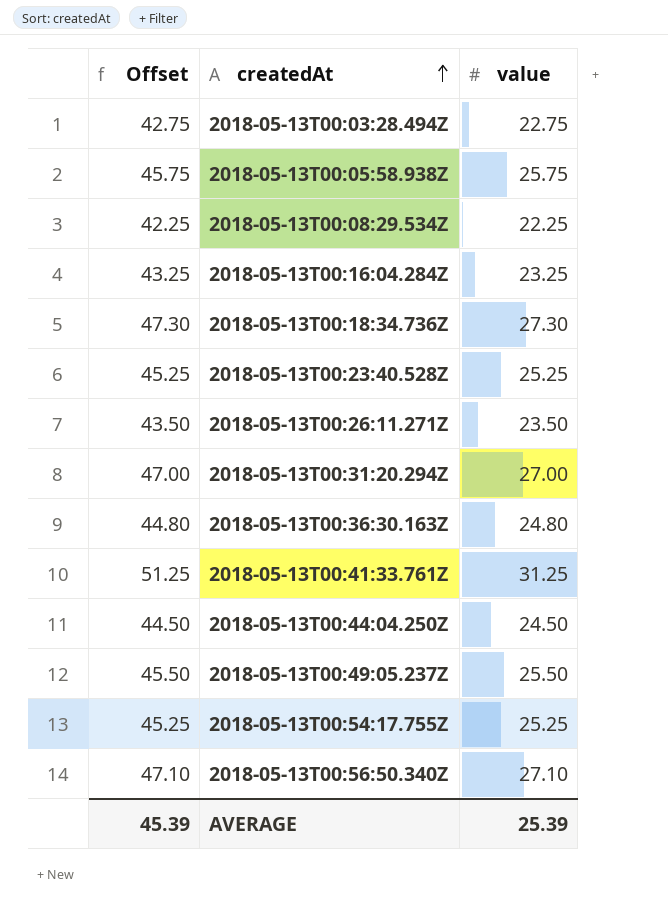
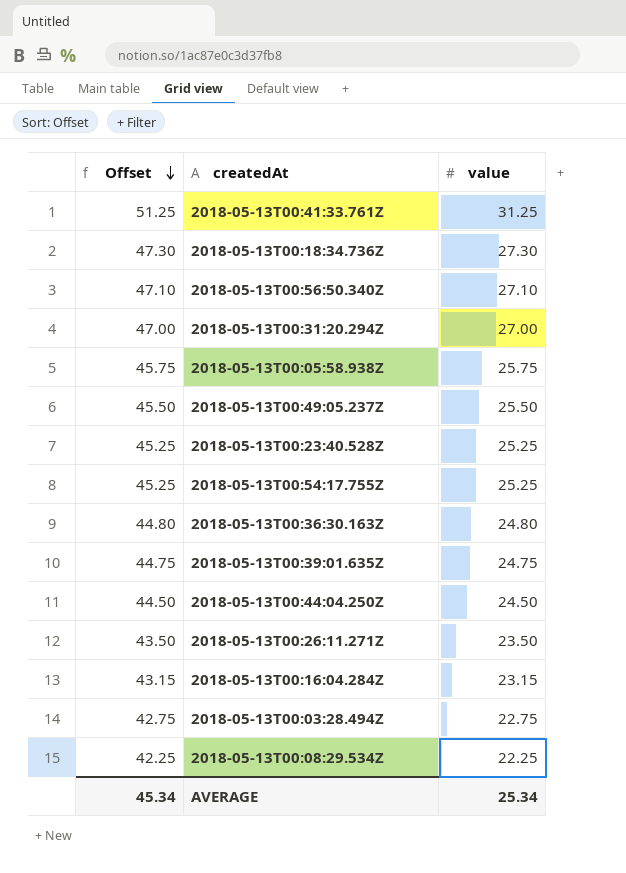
row order: createdAt ascending -> Offset descending
row 2018-05-13T00:39:01.635Z: none -> 44.75 | 24.75
2018-05-13T00:16:04.284Z | Offset: 43.25 -> 43.15
2018-05-13T00:16:04.284Z | value: 23.25 -> 23.15
AVERAGE | Offset: 45.39 -> 45.34
AVERAGE | value: 25.39 -> 25.34

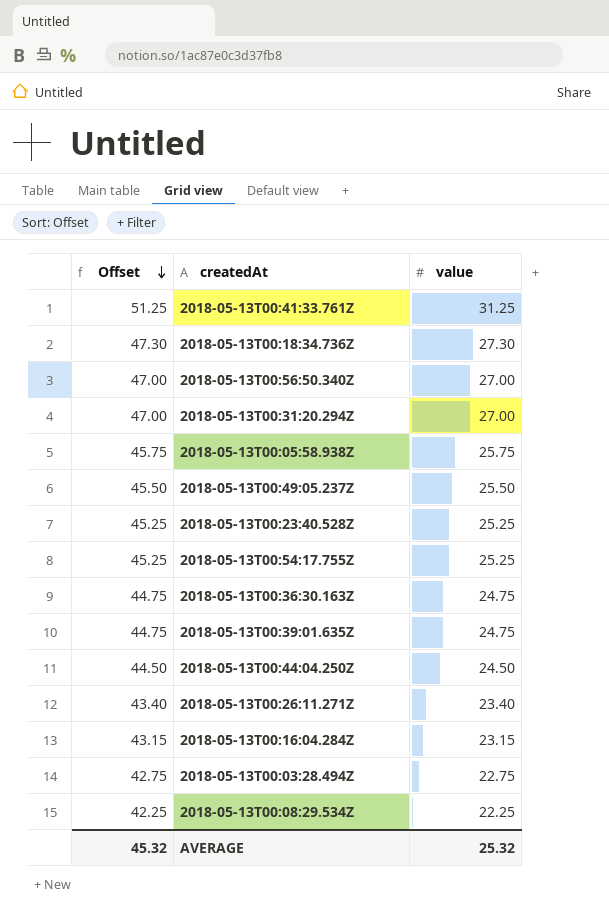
2018-05-13T00:56:50.340Z | Offset: 47.10 -> 47.00
2018-05-13T00:56:50.340Z | value: 27.10 -> 27.00
2018-05-13T00:36:30.163Z | Offset: 44.80 -> 44.75
2018-05-13T00:36:30.163Z | value: 24.80 -> 24.75
2018-05-13T00:26:11.271Z | Offset: 43.50 -> 43.40
2018-05-13T00:26:11.271Z | value: 23.50 -> 23.40
AVERAGE | Offset: 45.34 -> 45.32
AVERAGE | value: 25.34 -> 25.32

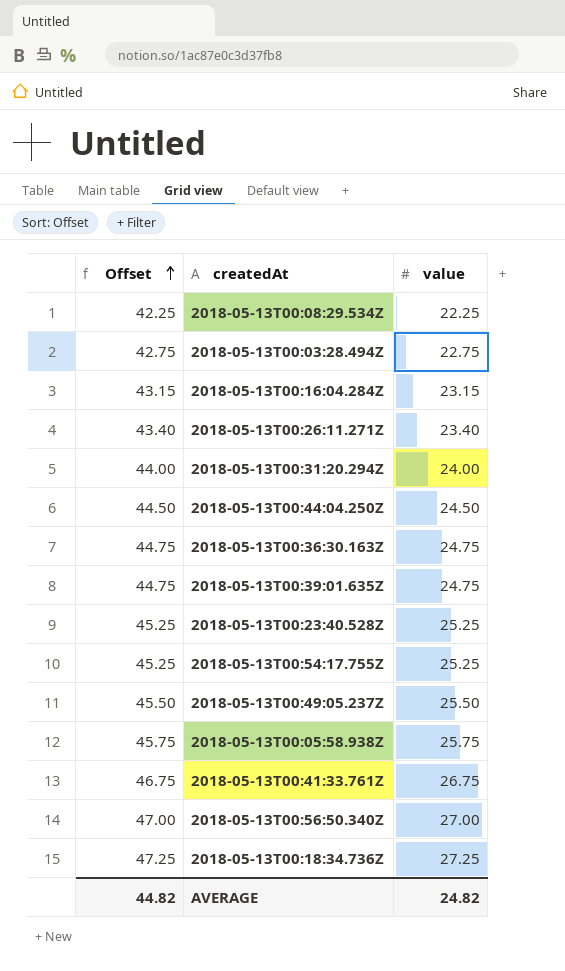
row order: Offset descending -> Offset ascending
2018-05-13T00:31:20.294Z | Offset: 47.00 -> 44.00
2018-05-13T00:31:20.294Z | value: 27.00 -> 24.00
2018-05-13T00:41:33.761Z | Offset: 51.25 -> 46.75
2018-05-13T00:41:33.761Z | value: 31.25 -> 26.75
2018-05-13T00:18:34.736Z | Offset: 47.30 -> 47.25
2018-05-13T00:18:34.736Z | value: 27.30 -> 27.25
AVERAGE | Offset: 45.32 -> 44.82
AVERAGE | value: 25.32 -> 24.82

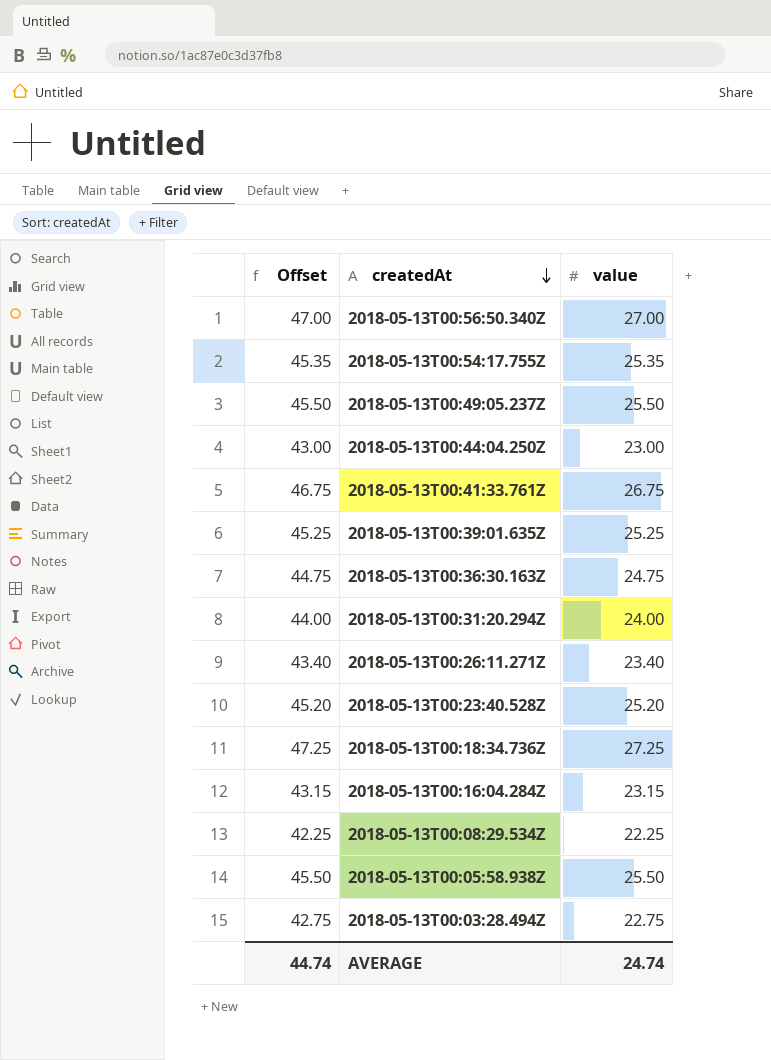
row order: Offset ascending -> createdAt descending
2018-05-13T00:54:17.755Z | Offset: 45.25 -> 45.35
2018-05-13T00:54:17.755Z | value: 25.25 -> 25.35
2018-05-13T00:44:04.250Z | Offset: 44.50 -> 43.00
2018-05-13T00:44:04.250Z | value: 24.50 -> 23.00
2018-05-13T00:39:01.635Z | Offset: 44.75 -> 45.25
2018-05-13T00:39:01.635Z | value: 24.75 -> 25.25
2018-05-13T00:23:40.528Z | Offset: 45.25 -> 45.20
2018-05-13T00:23:40.528Z | value: 25.25 -> 25.20
2018-05-13T00:05:58.938Z | Offset: 45.75 -> 45.50
2018-05-13T00:05:58.938Z | value: 25.75 -> 25.50
AVERAGE | Offset: 44.82 -> 44.74
AVERAGE | value: 24.82 -> 24.74

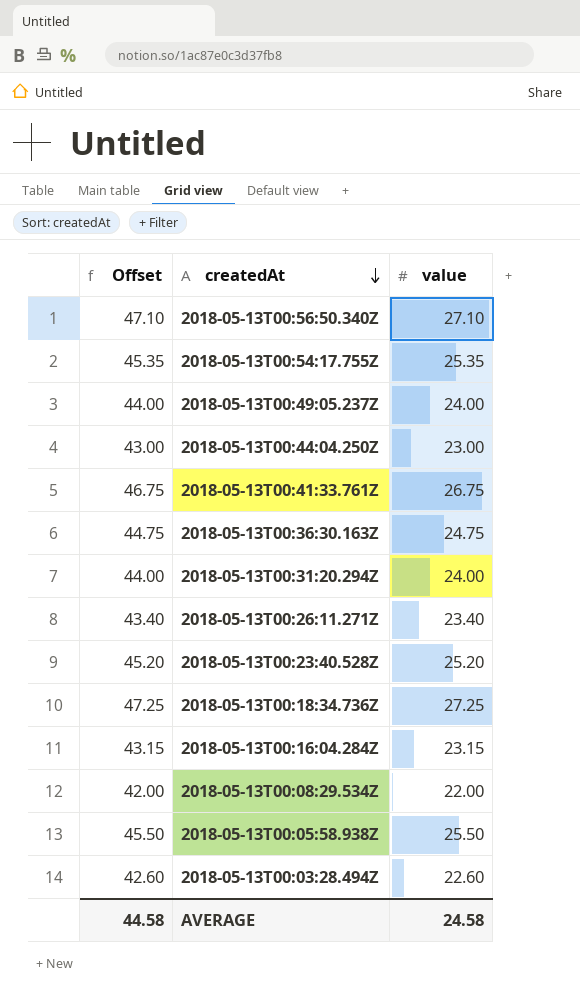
row 2018-05-13T00:39:01.635Z: 45.25 | 25.25 -> none
2018-05-13T00:56:50.340Z | Offset: 47.00 -> 47.10
2018-05-13T00:56:50.340Z | value: 27.00 -> 27.10
2018-05-13T00:49:05.237Z | Offset: 45.50 -> 44.00
2018-05-13T00:49:05.237Z | value: 25.50 -> 24.00
2018-05-13T00:08:29.534Z | Offset: 42.25 -> 42.00
2018-05-13T00:08:29.534Z | value: 22.25 -> 22.00
2018-05-13T00:03:28.494Z | Offset: 42.75 -> 42.60
2018-05-13T00:03:28.494Z | value: 22.75 -> 22.60
AVERAGE | Offset: 44.74 -> 44.58
AVERAGE | value: 24.74 -> 24.58

